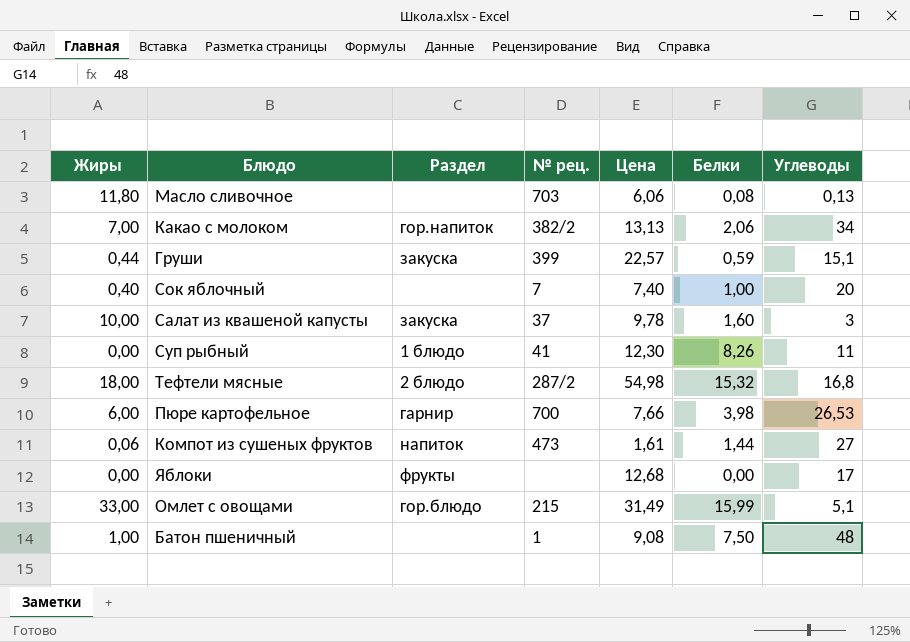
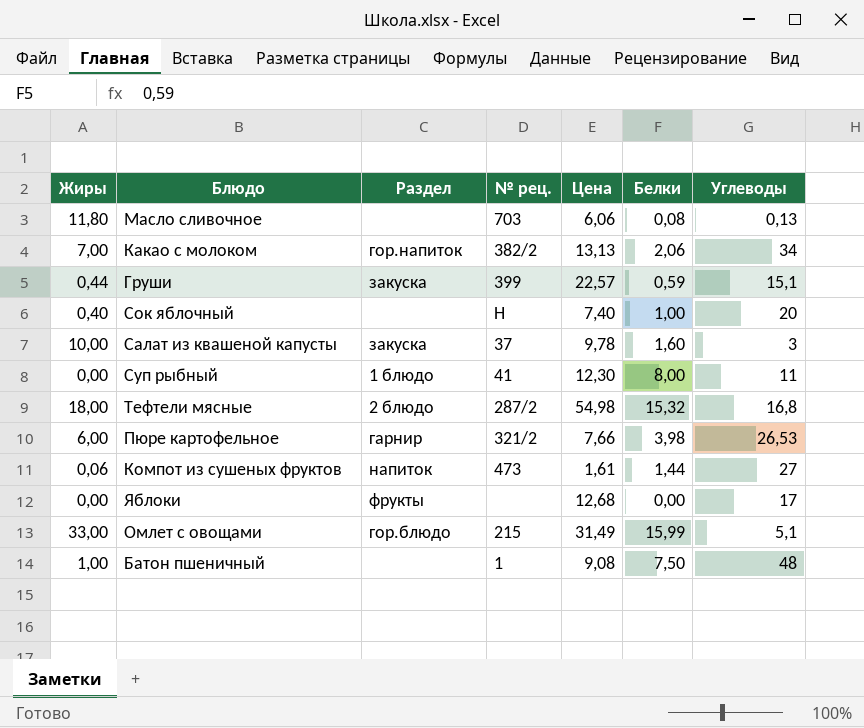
Сок яблочный | № рец.: 7 -> Н
Суп рыбный | Белки: 8,26 -> 8,00
Пюре картофельное | № рец.: 700 -> 321/2

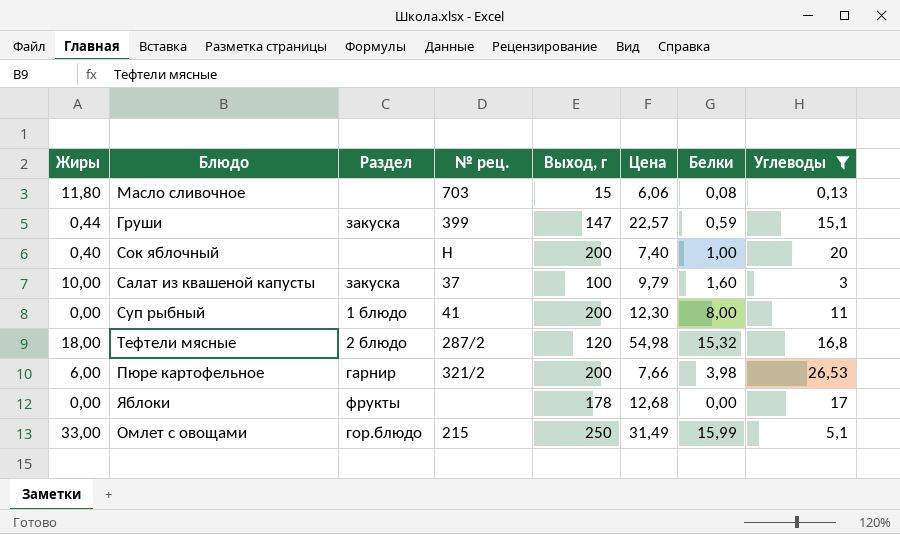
filter: none -> Углеводы <= 26,53
column Выход, г | position: none -> 5
Салат из квашеной капусты | Цена: 9,78 -> 9,79

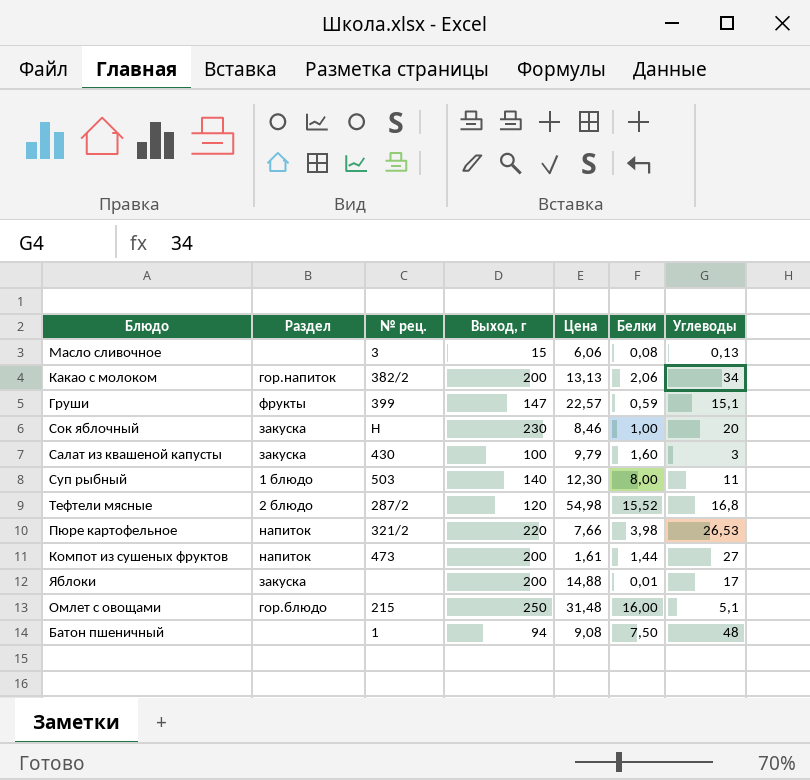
filter: Углеводы <= 26,53 -> none
column Жиры | position: 1 -> none
Масло сливочное | № рец.: 703 -> 3
Груши | Раздел: закуска -> фрукты
Сок яблочный | Раздел: none -> закуска
Сок яблочный | Выход, г: 200 -> 230
Сок яблочный | Цена: 7,40 -> 8,46
Салат из квашеной капусты | № рец.: 37 -> 430
Суп рыбный | № рец.: 41 -> 503
Суп рыбный | Выход, г: 200 -> 140
Тефтели мясные | Белки: 15,32 -> 15,52
Пюре картофельное | Раздел: гарнир -> напиток
Пюре картофельное | Выход, г: 200 -> 220
Яблоки | Раздел: фрукты -> закуска
Яблоки | Выход, г: 178 -> 200
Яблоки | Цена: 12,68 -> 14,88
Яблоки | Белки: 0,00 -> 0,01
Омлет с овощами | Цена: 31,49 -> 31,48
Омлет с овощами | Белки: 15,99 -> 16,00

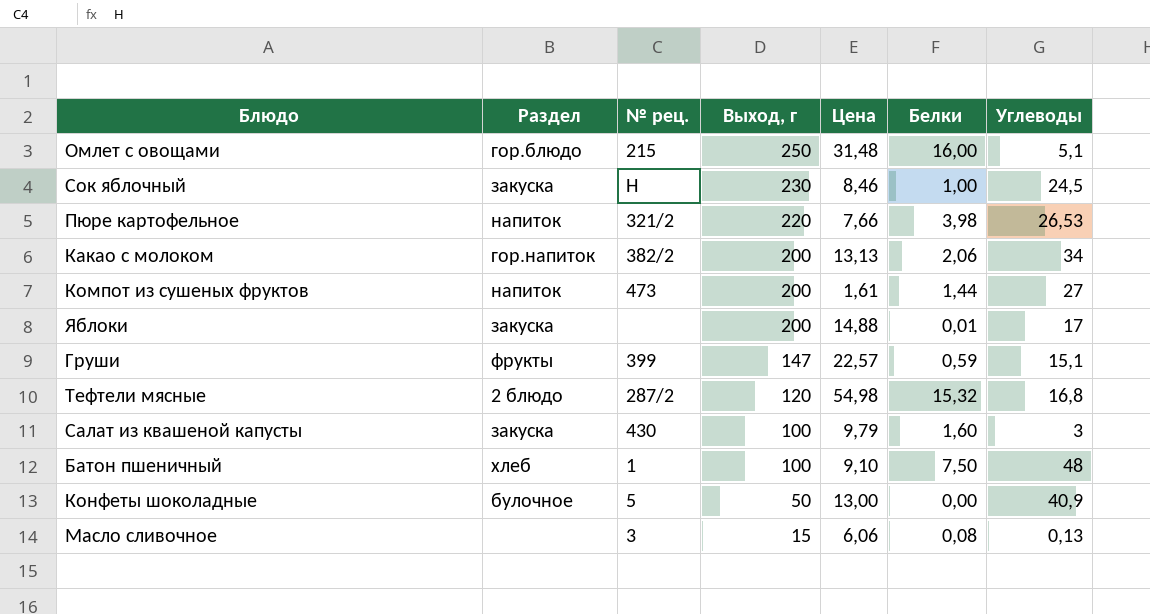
row order: none -> Выход, г descending
row Суп рыбный: 1 блюдо | 503 | 140 | 12,30 | 8,00 | 11 -> none
Сок яблочный | Углеводы: 20 -> 24,5
Тефтели мясные | Белки: 15,52 -> 15,32
Батон пшеничный | Раздел: none -> хлеб
Батон пшеничный | Выход, г: 94 -> 100
Батон пшеничный | Цена: 9,08 -> 9,10
row Конфеты шоколадные: none -> булочное | 5 | 50 | 13,00 | 0,00 | 40,9

